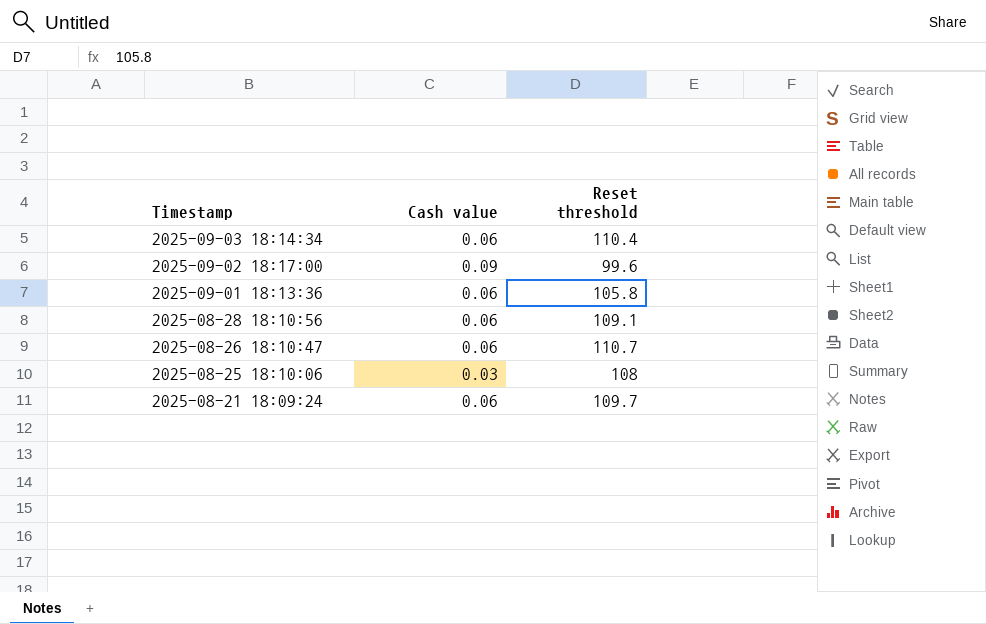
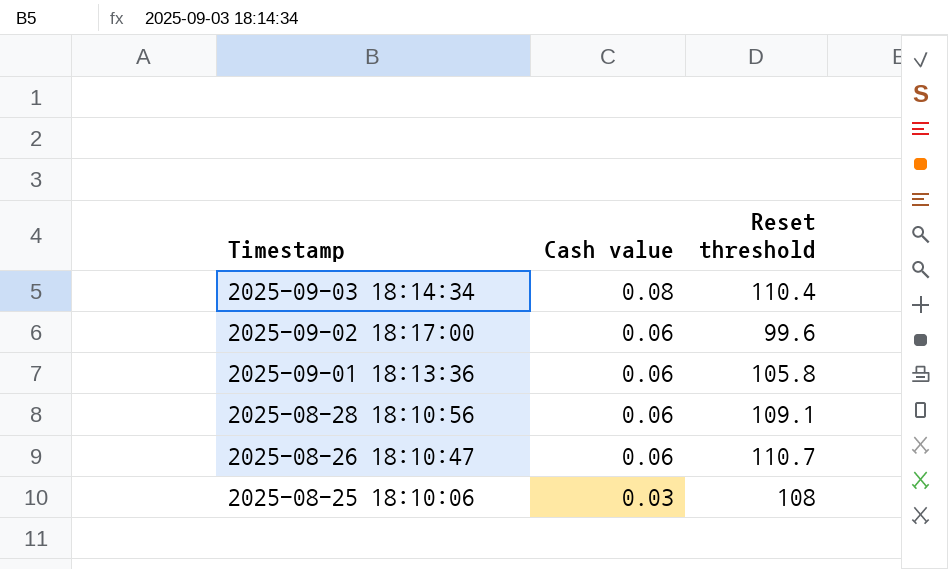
row 2025-08-21 18:09:24: 0.06 | 109.7 -> none
2025-09-03 18:14:34 | Cash value: 0.06 -> 0.08
2025-09-02 18:17:00 | Cash value: 0.09 -> 0.06

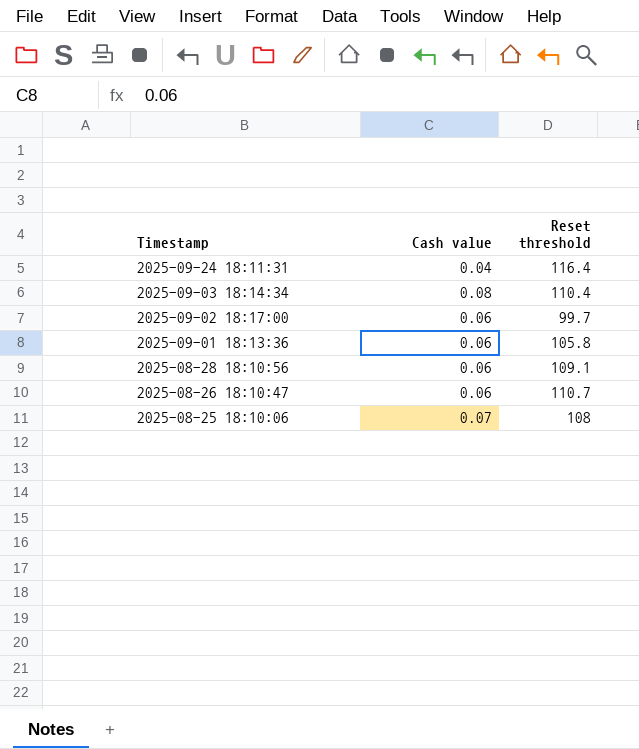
row 2025-09-24 18:11:31: none -> 0.04 | 116.4
2025-09-02 18:17:00 | Reset threshold: 99.6 -> 99.7
2025-08-25 18:10:06 | Cash value: 0.03 -> 0.07

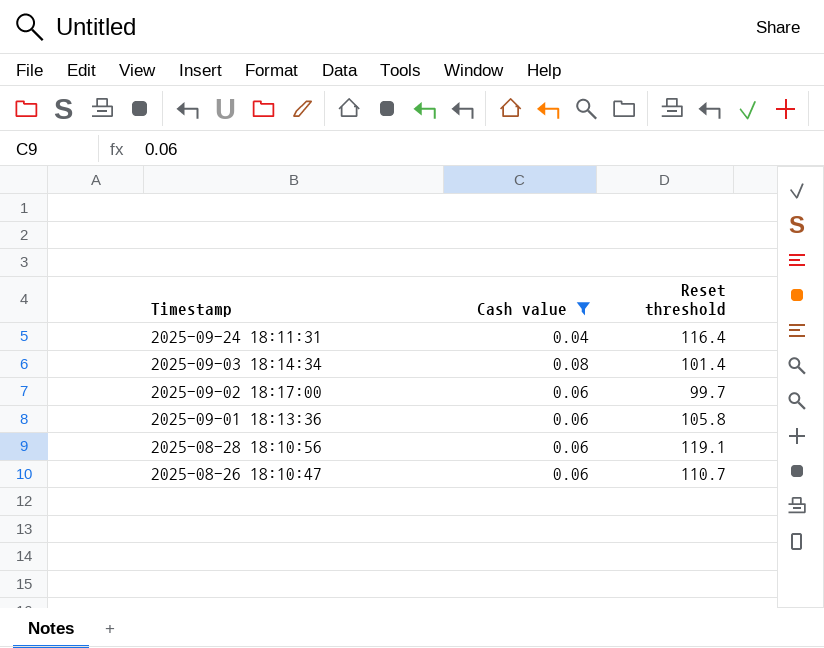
filter: none -> Cash value != 0.07
2025-09-03 18:14:34 | Reset threshold: 110.4 -> 101.4
2025-08-28 18:10:56 | Reset threshold: 109.1 -> 119.1

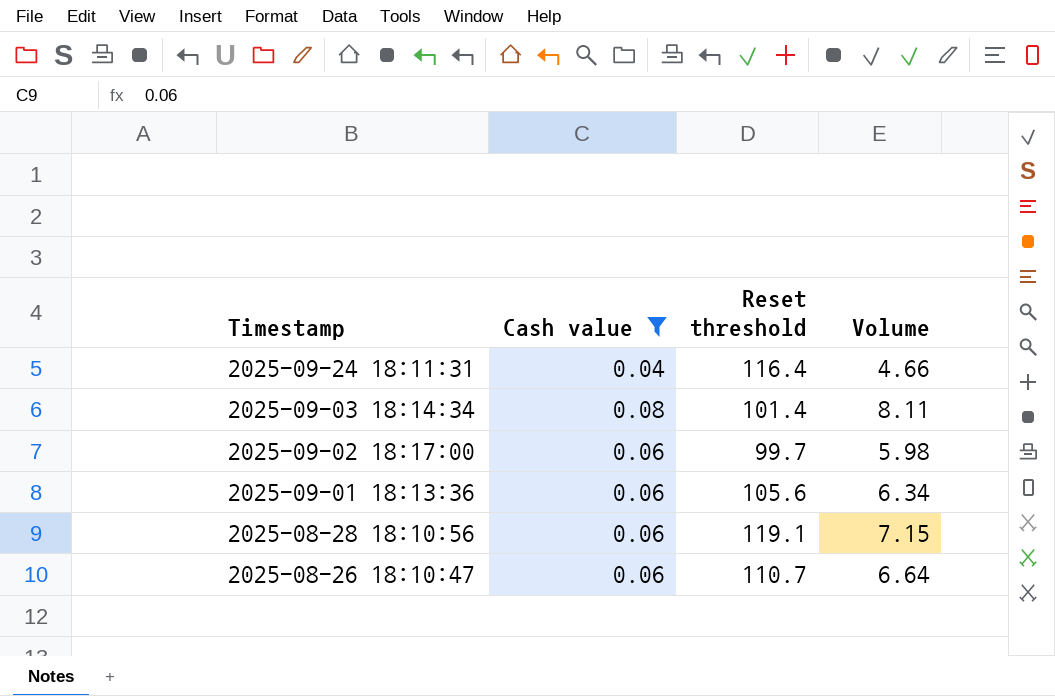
column Volume | formula: none -> [Cash value] * [Reset threshold]
2025-09-01 18:13:36 | Reset threshold: 105.8 -> 105.6

